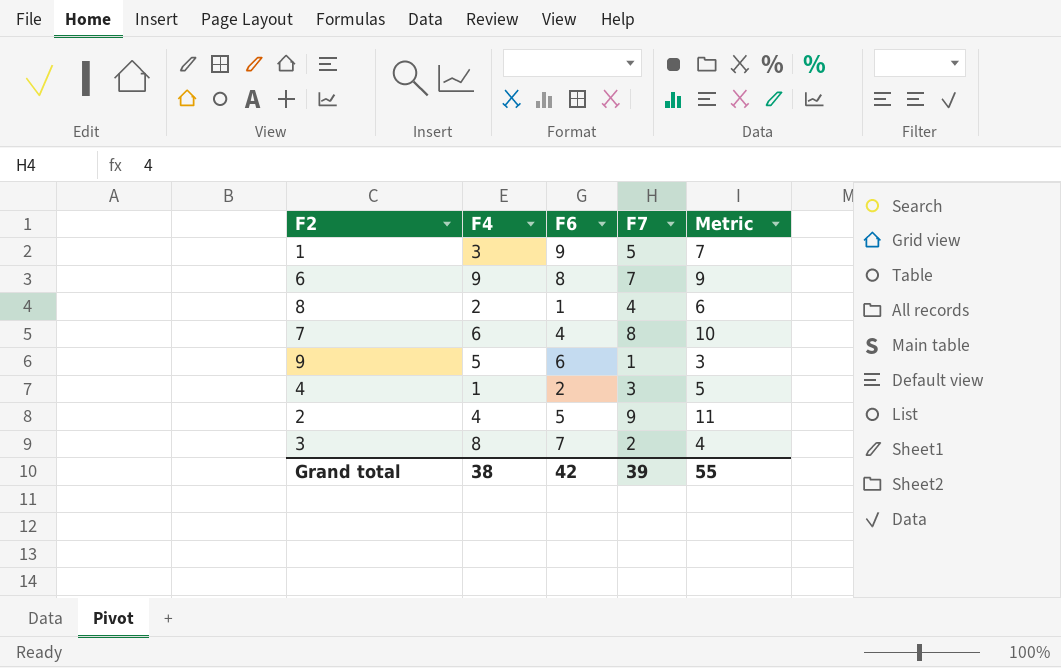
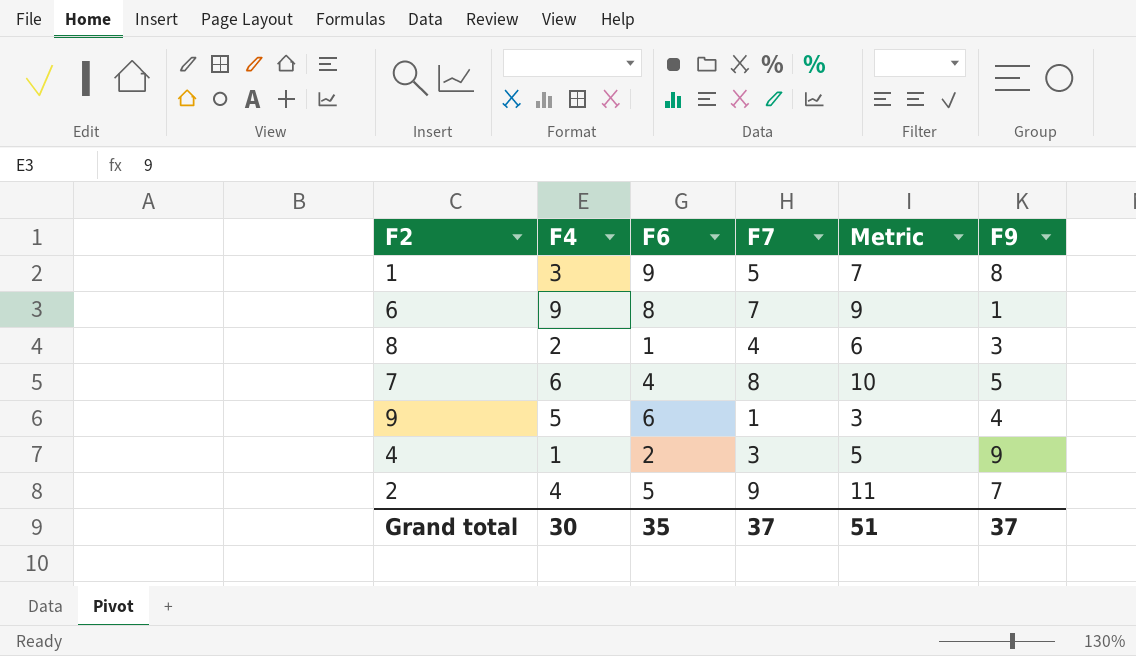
column F9 | position: none -> 6
row 3: 8 | 7 | 2 | 4 -> none
Grand total | F4: 38 -> 30
Grand total | F6: 42 -> 35
Grand total | F7: 39 -> 37
Grand total | Metric: 55 -> 51

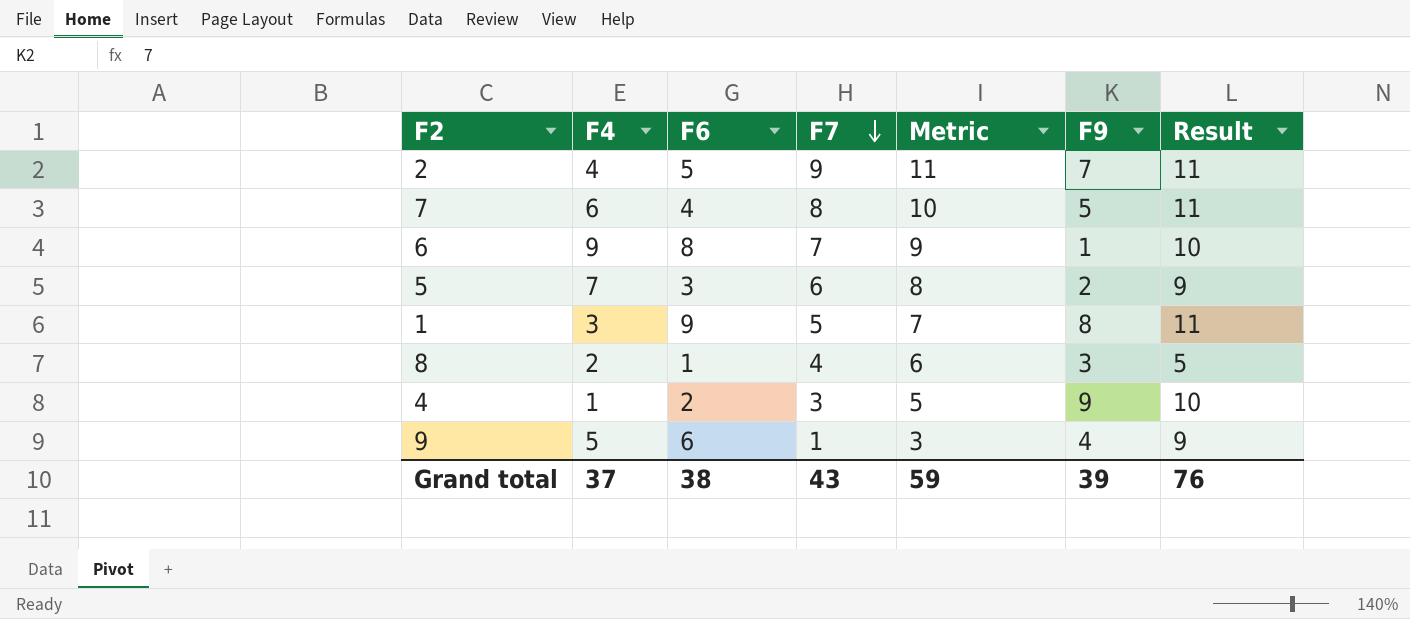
row order: none -> F7 descending
column Result | formula: none -> [F4] + [F9]
row 5: none -> 7 | 3 | 6 | 8 | 2 | 9
Grand total | F4: 30 -> 37
Grand total | F6: 35 -> 38
Grand total | F7: 37 -> 43
Grand total | Metric: 51 -> 59
Grand total | F9: 37 -> 39

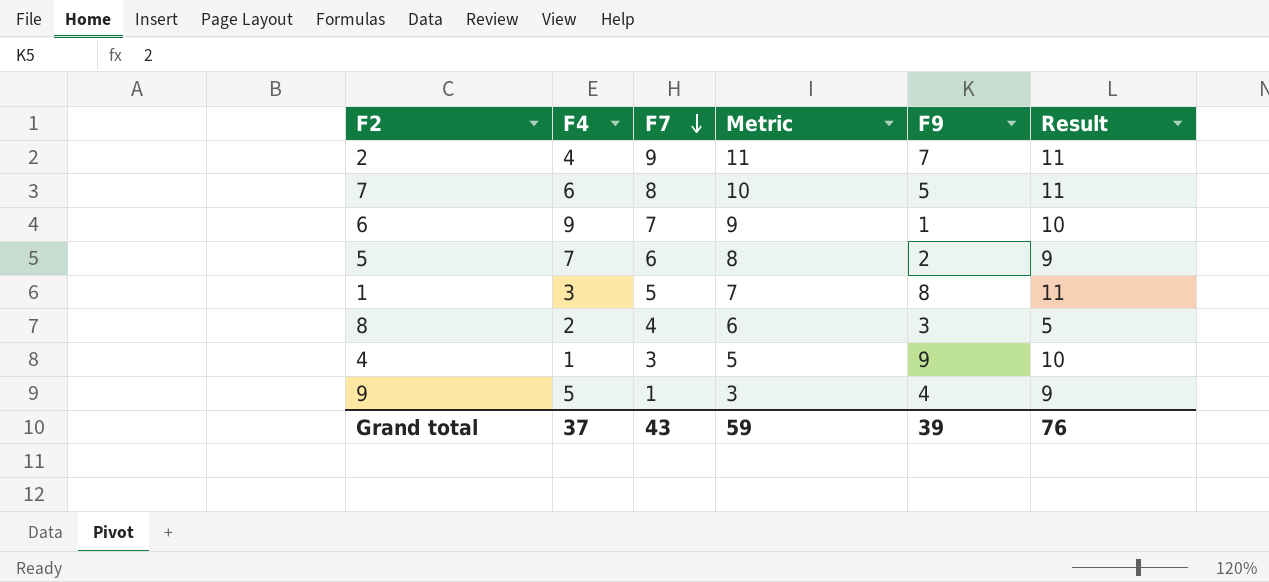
column F6 | position: 3 -> none

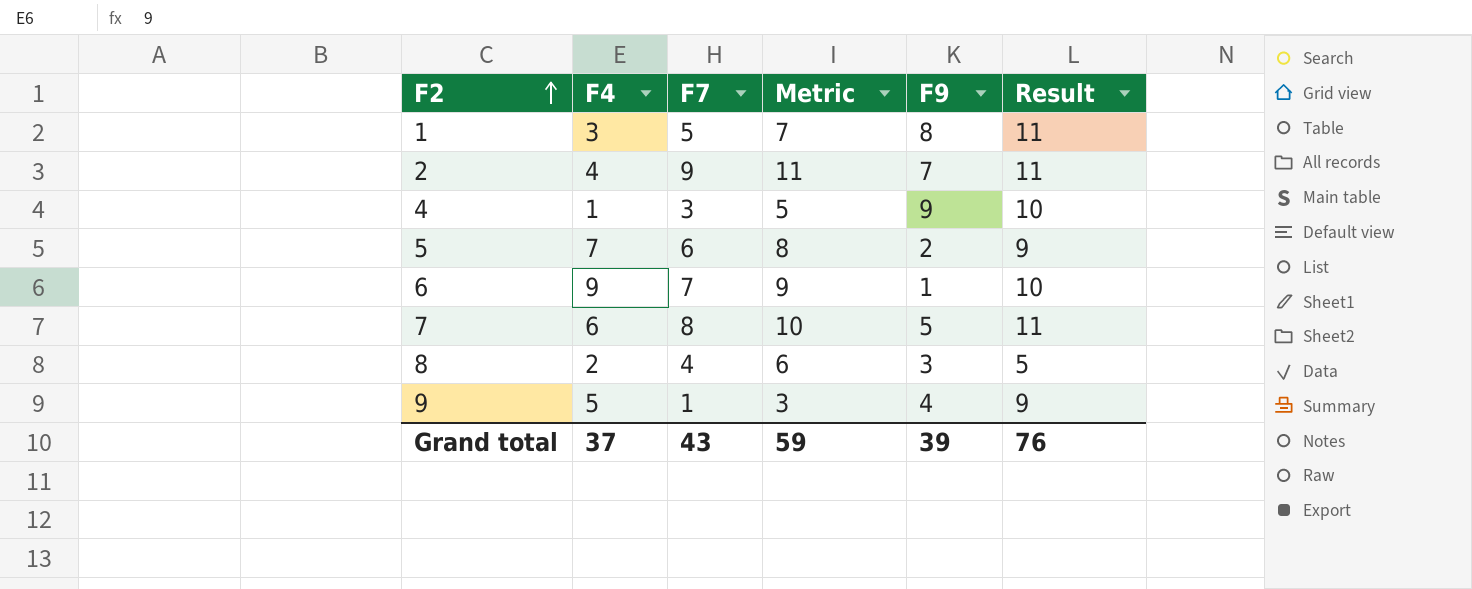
row order: F7 descending -> F2 ascending

